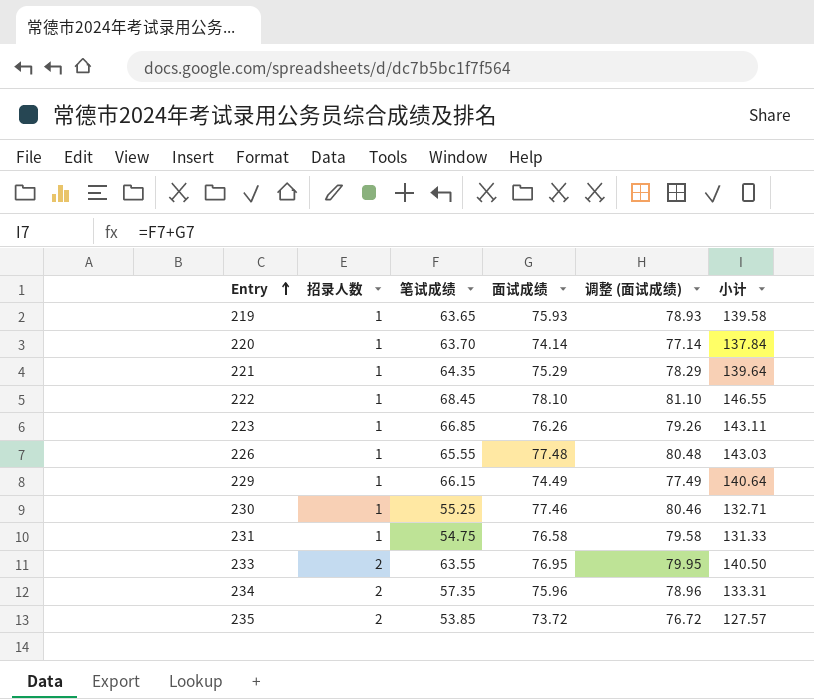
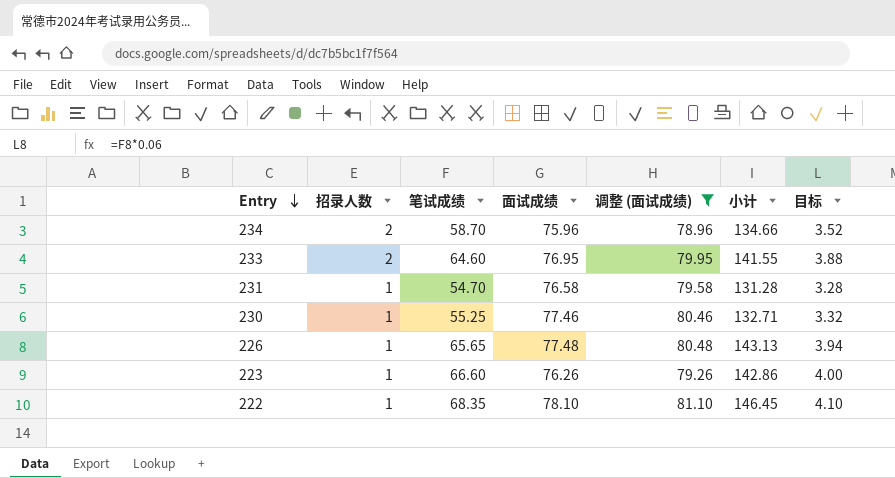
filter: none -> 调整 (面试成绩) >= 78.96
row order: Entry ascending -> Entry descending
column 目标 | formula: none -> [笔试成绩] * 0.06
234 | 笔试成绩: 57.35 -> 58.70
234 | 小计: 133.31 -> 134.66
233 | 笔试成绩: 63.55 -> 64.60
233 | 小计: 140.50 -> 141.55
231 | 笔试成绩: 54.75 -> 54.70
231 | 小计: 131.33 -> 131.28
226 | 笔试成绩: 65.55 -> 65.65
226 | 小计: 143.03 -> 143.13
223 | 笔试成绩: 66.85 -> 66.60
223 | 小计: 143.11 -> 142.86
222 | 笔试成绩: 68.45 -> 68.35
222 | 小计: 146.55 -> 146.45

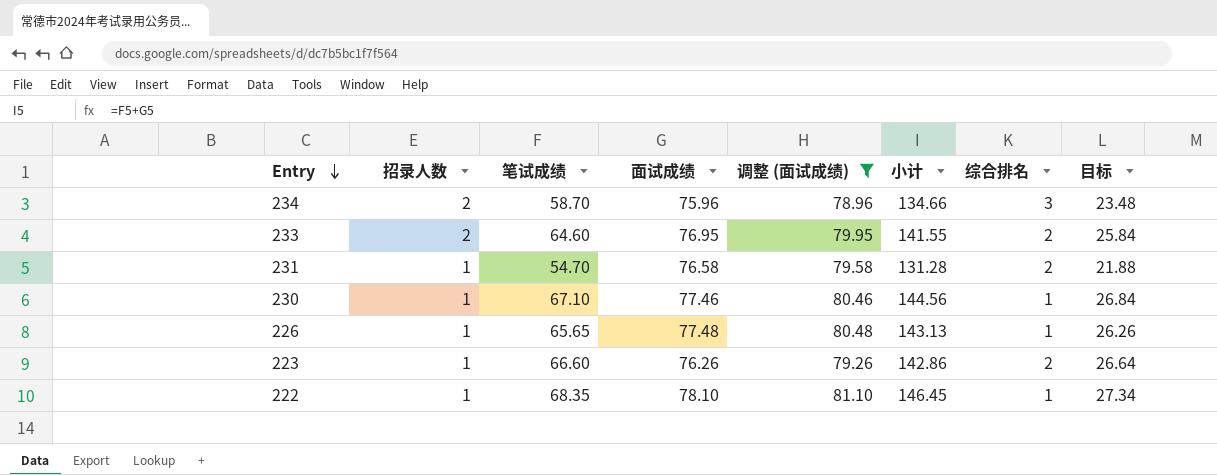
column 综合排名 | position: none -> 7
column 目标 | formula: [笔试成绩] * 0.06 -> [笔试成绩] * 0.4
230 | 笔试成绩: 55.25 -> 67.10
230 | 小计: 132.71 -> 144.56

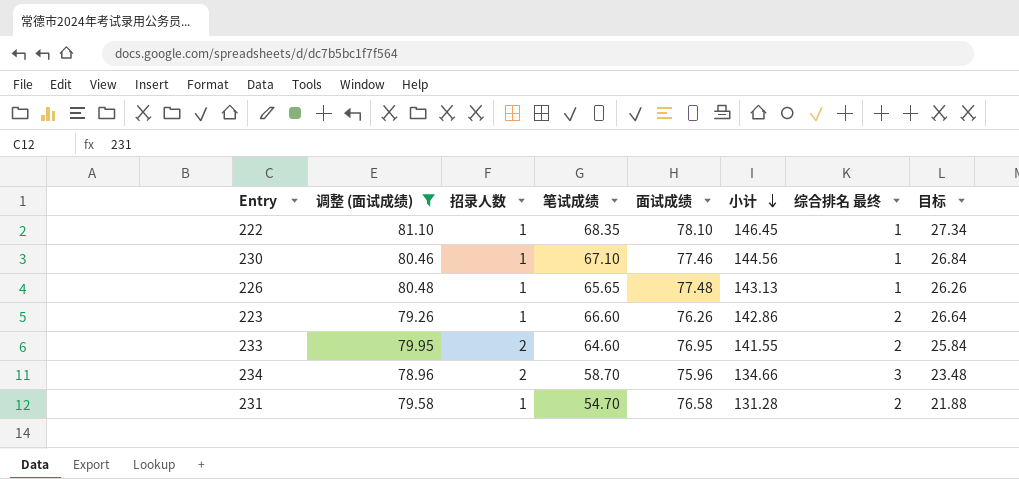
row order: Entry descending -> 小计 descending
column 调整 (面试成绩) | position: 5 -> 2
column name: 综合排名 -> 综合排名 最终

